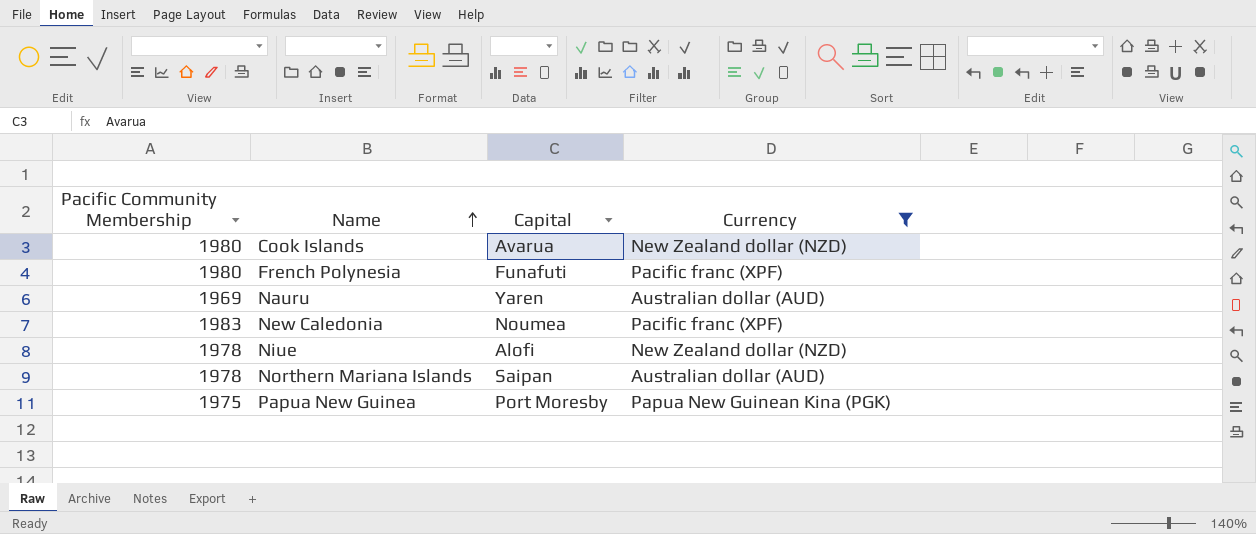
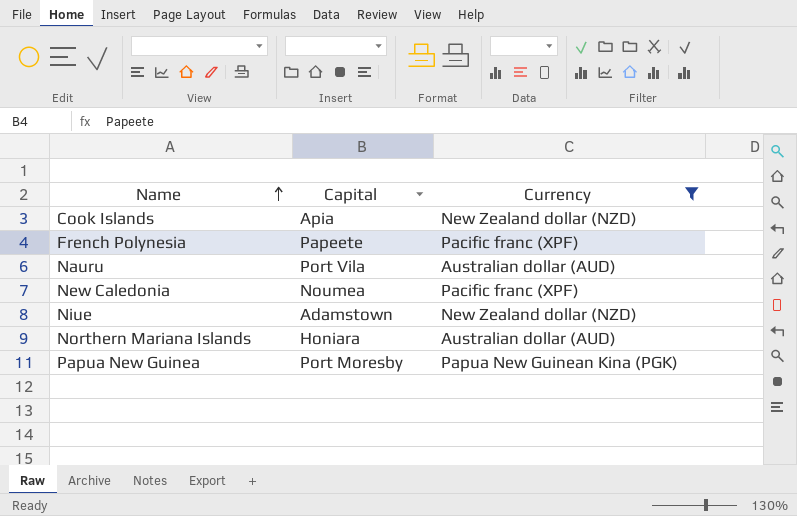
column Pacific Community Membership | position: 1 -> none
Cook Islands | Capital: Avarua -> Apia
French Polynesia | Capital: Funafuti -> Papeete
Nauru | Capital: Yaren -> Port Vila
Niue | Capital: Alofi -> Adamstown
Northern Mariana Islands | Capital: Saipan -> Honiara

